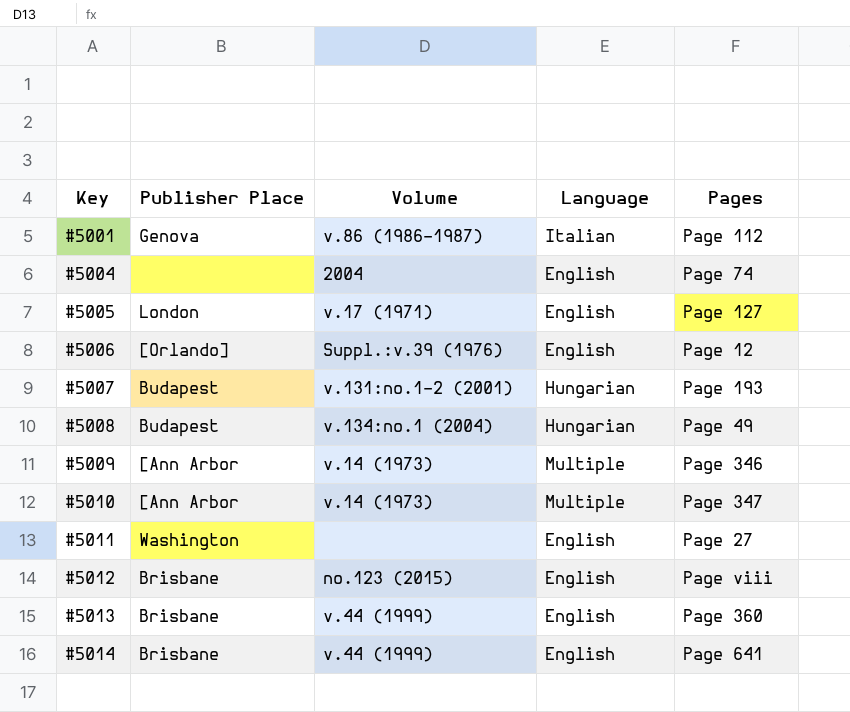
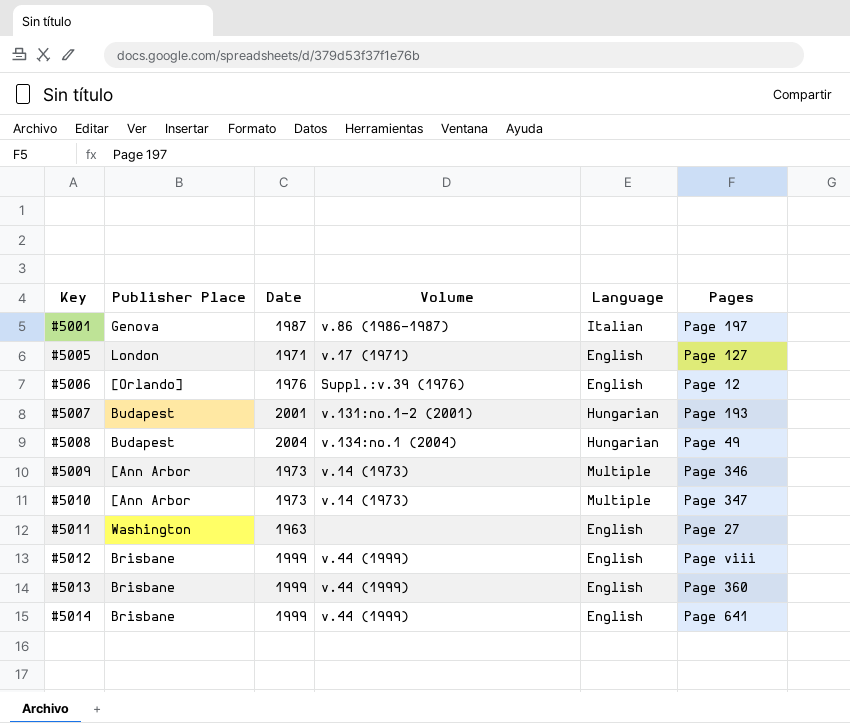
column Date | position: none -> 3
row #5004: none | 2004 | English | Page 74 -> none
#5001 | Pages: Page 112 -> Page 197
#5012 | Volume: no.123 (2015) -> v.44 (1999)

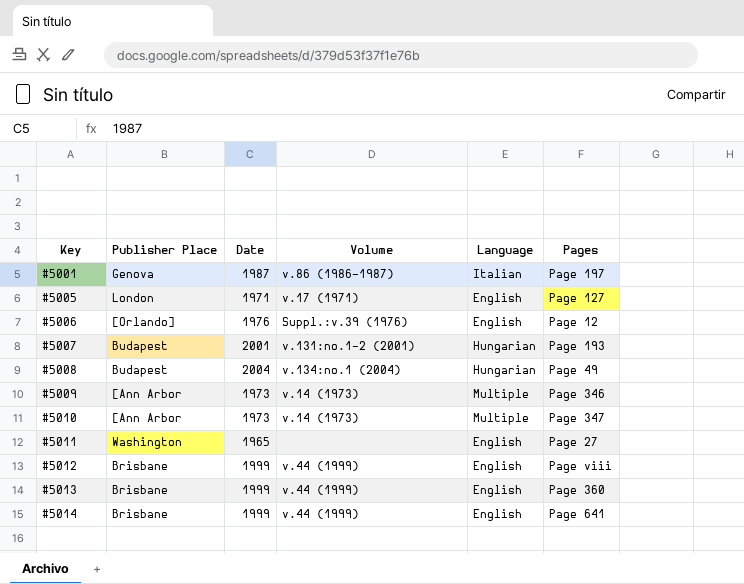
#5011 | Date: 1963 -> 1965

